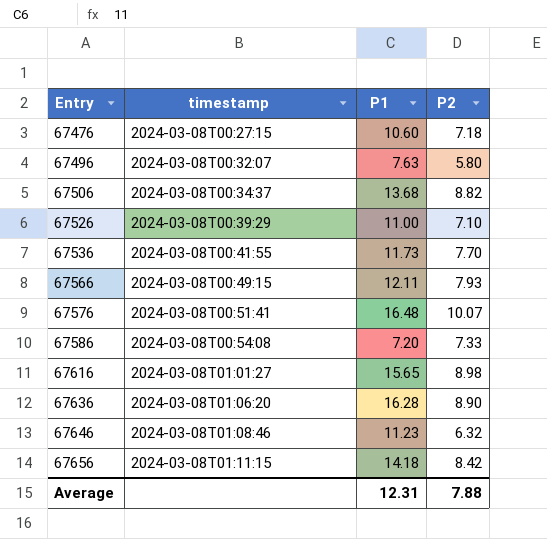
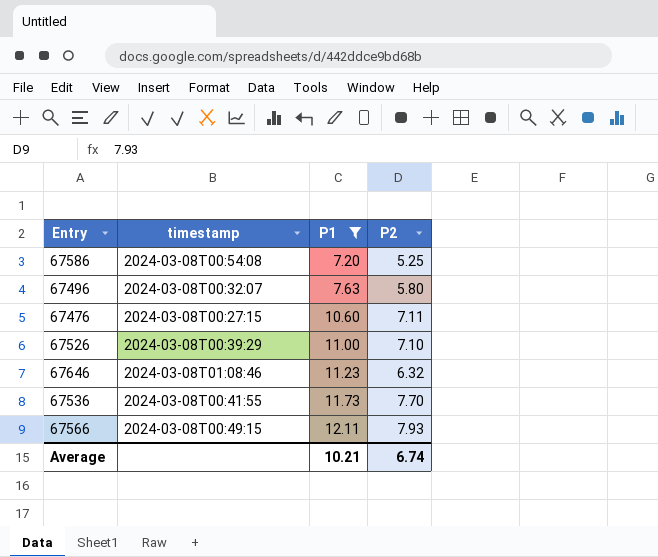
filter: none -> P1 <= 12.11
row order: Entry ascending -> P1 ascending
67586 | P2: 7.33 -> 5.25
67476 | P2: 7.18 -> 7.11
Average | P1: 12.31 -> 10.21
Average | P2: 7.88 -> 6.74

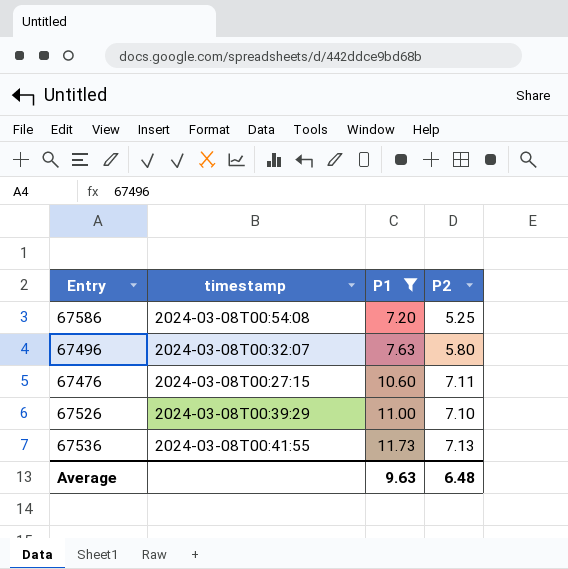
row 67646: 2024-03-08T01:08:46 | 11.23 | 6.32 -> none
row 67566: 2024-03-08T00:49:15 | 12.11 | 7.93 -> none
67536 | P2: 7.70 -> 7.13
Average | P1: 10.21 -> 9.63
Average | P2: 6.74 -> 6.48

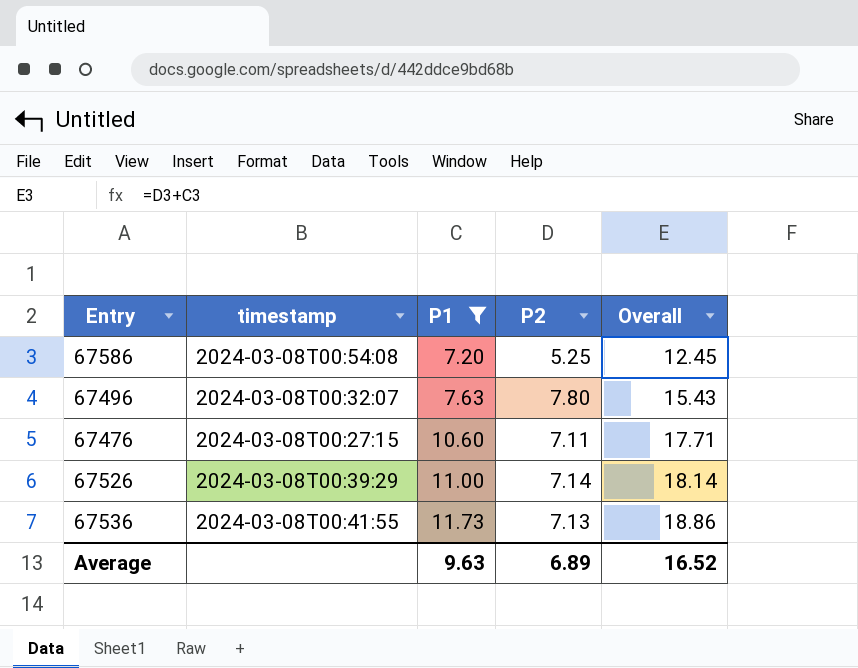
column Overall | formula: none -> [P1] + [P2]
67496 | P2: 5.80 -> 7.80
67526 | P2: 7.10 -> 7.14
Average | P2: 6.48 -> 6.89

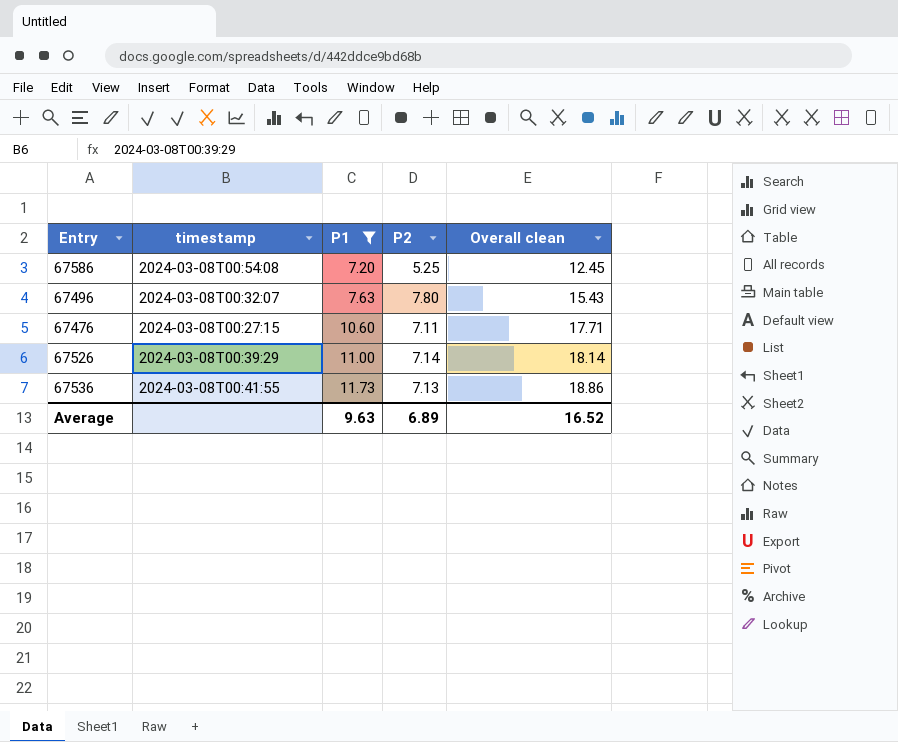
column name: Overall -> Overall clean

